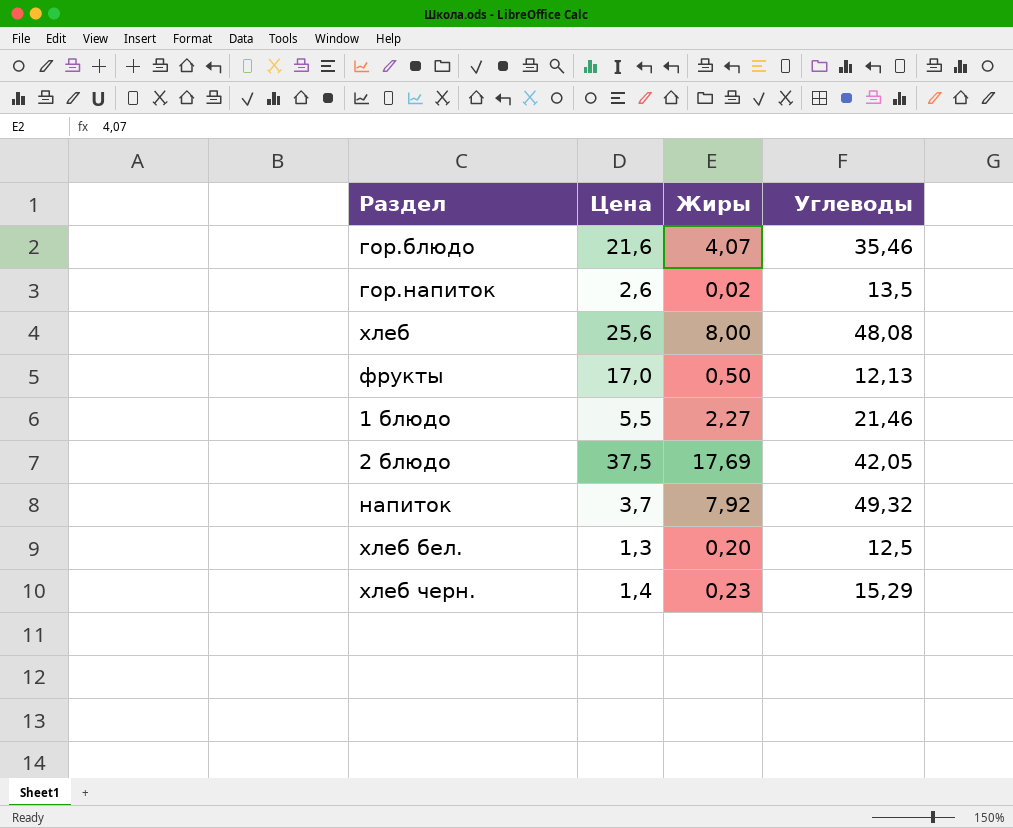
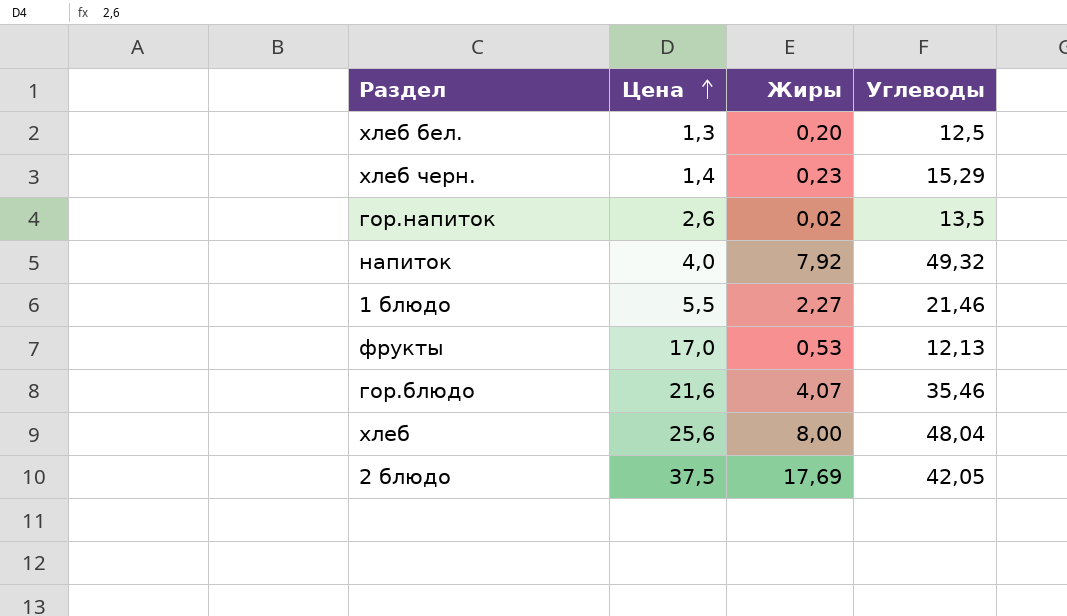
row order: none -> Цена ascending
напиток | Цена: 3,7 -> 4,0
фрукты | Жиры: 0,50 -> 0,53
хлеб | Углеводы: 48,08 -> 48,04

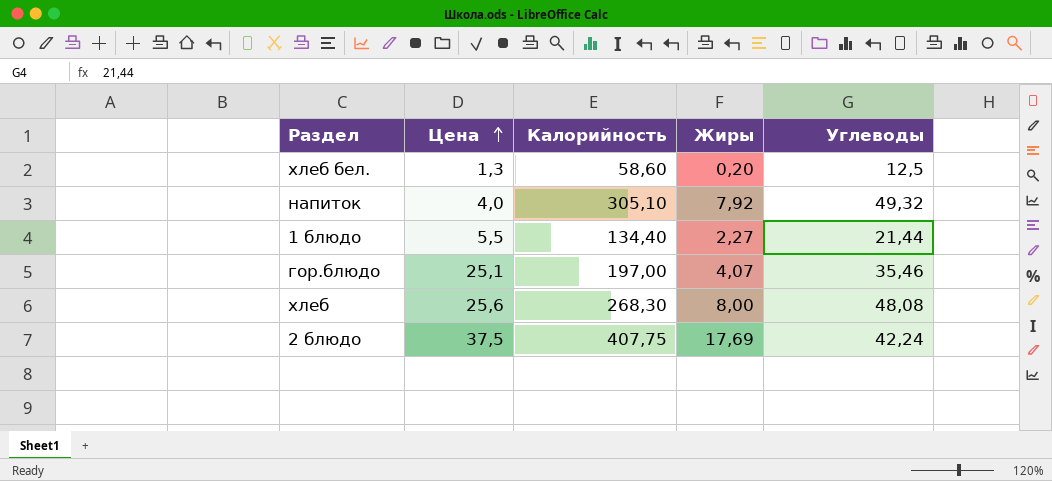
column Калорийность | position: none -> 3
row хлеб черн.: 1,4 | 0,23 | 15,29 -> none
row гор.напиток: 2,6 | 0,02 | 13,5 -> none
row фрукты: 17,0 | 0,53 | 12,13 -> none
1 блюдо | Углеводы: 21,46 -> 21,44
гор.блюдо | Цена: 21,6 -> 25,1
хлеб | Углеводы: 48,04 -> 48,08
2 блюдо | Углеводы: 42,05 -> 42,24

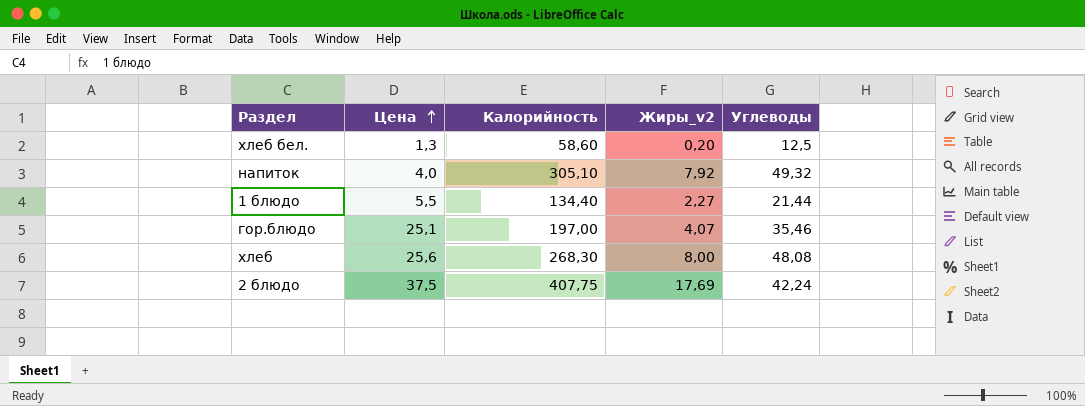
column name: Жиры -> Жиры_v2

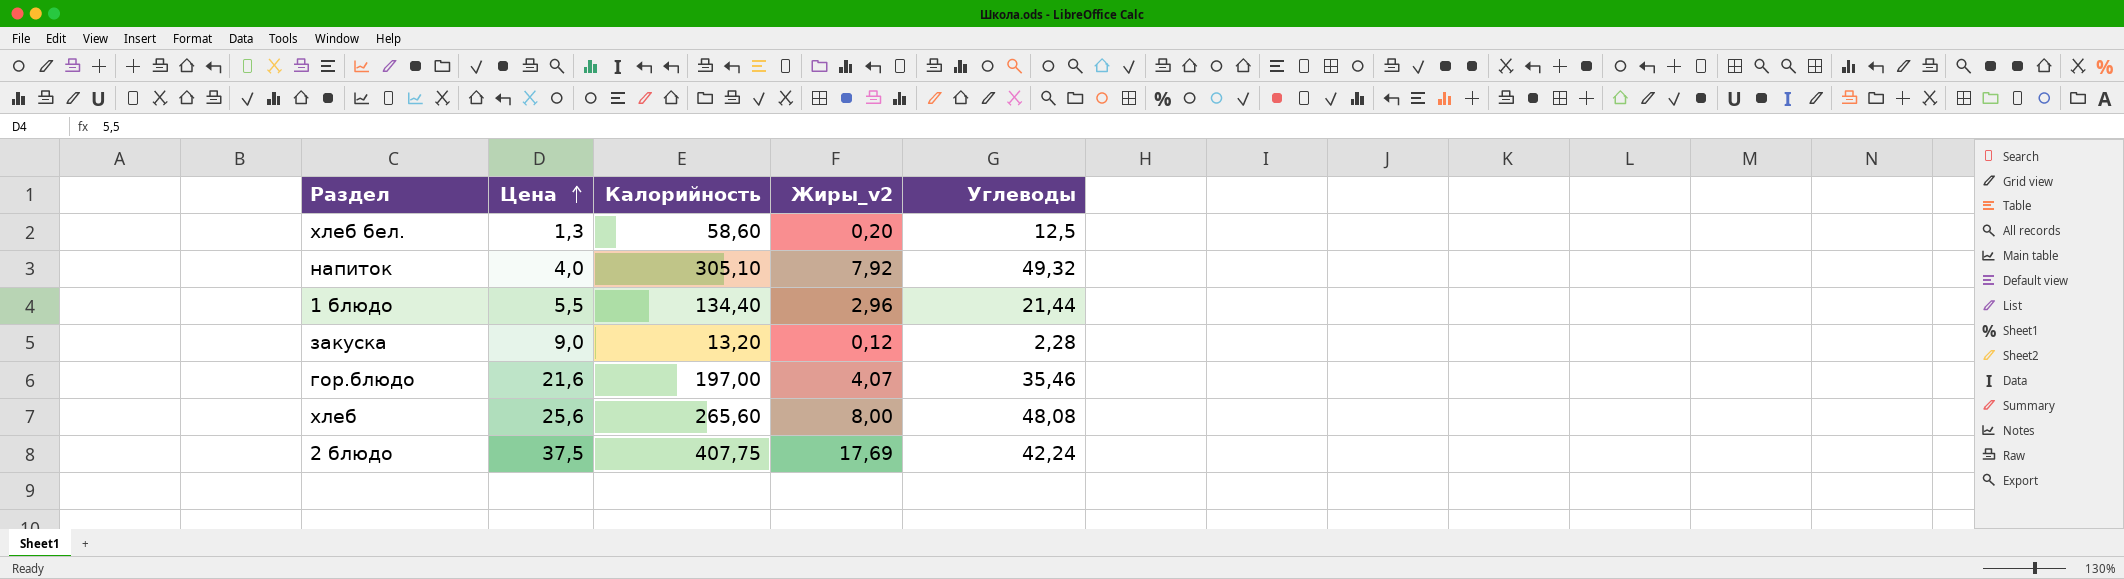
1 блюдо | Жиры_v2: 2,27 -> 2,96
row закуска: none -> 9,0 | 13,20 | 0,12 | 2,28
гор.блюдо | Цена: 25,1 -> 21,6
хлеб | Калорийность: 268,30 -> 265,60

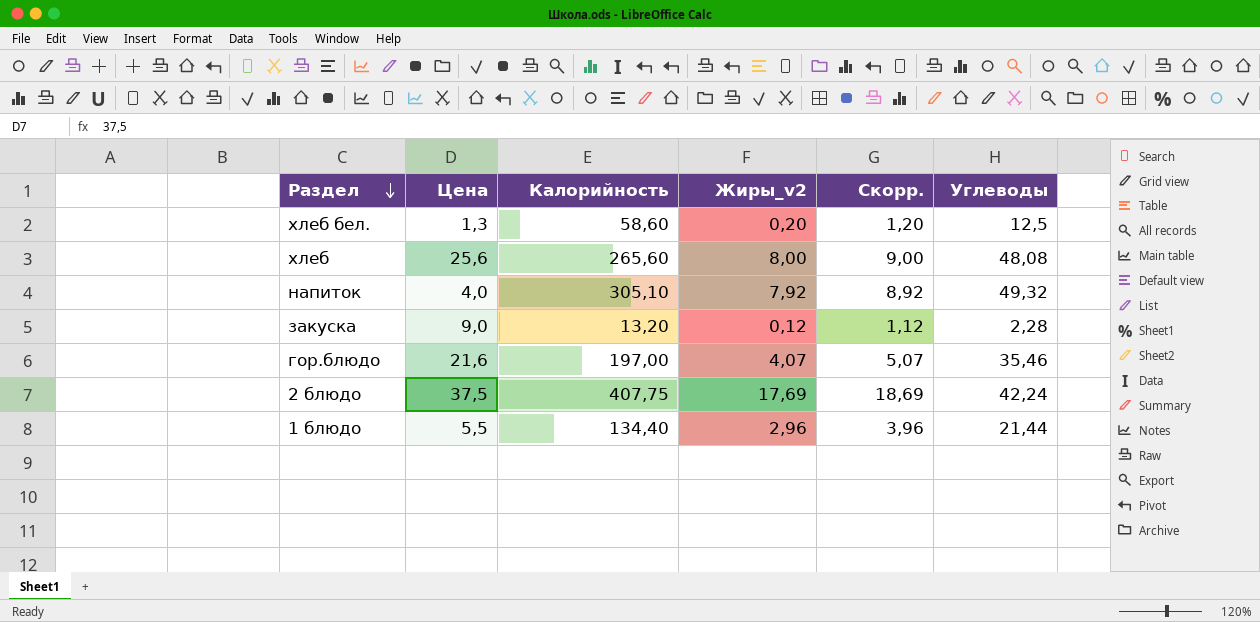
row order: Цена ascending -> Раздел descending
column Скорр. | formula: none -> [Жиры_v2] + 1

